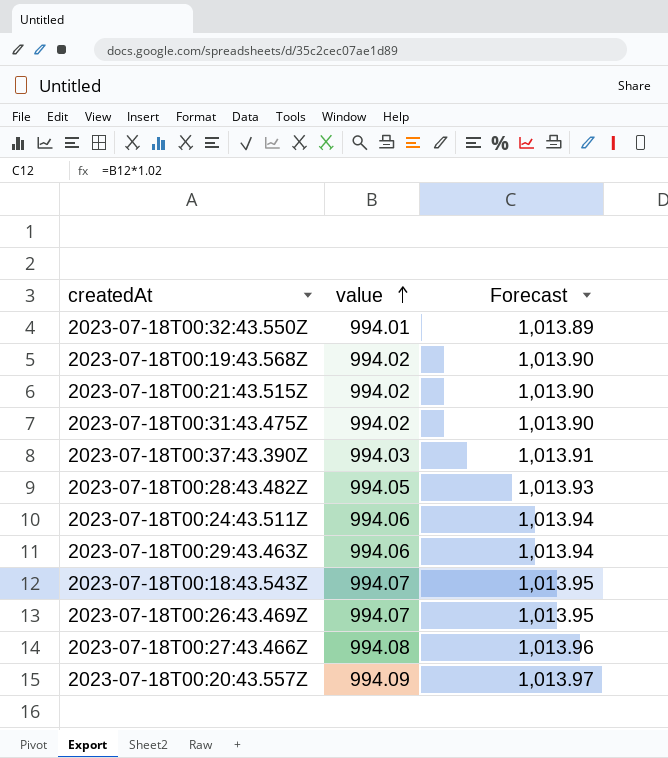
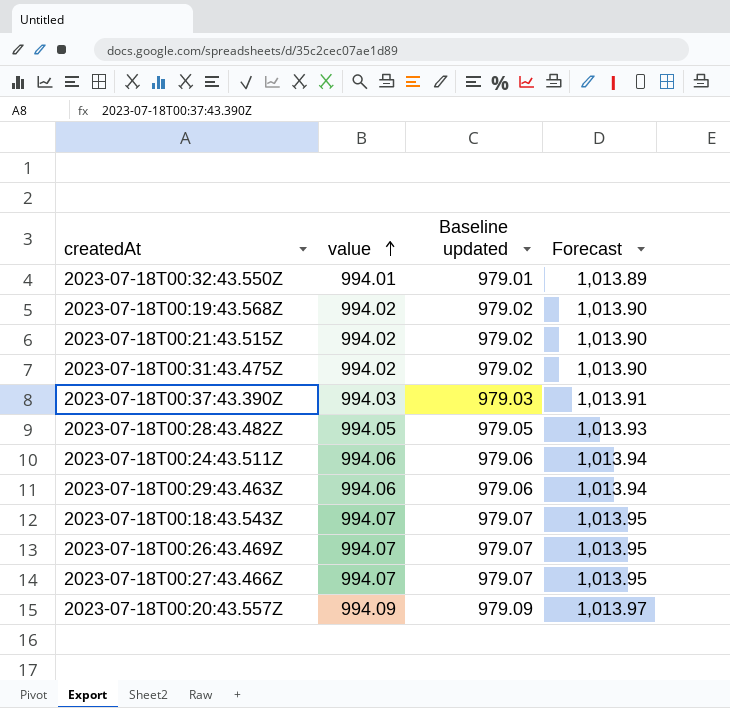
column Baseline updated | formula: none -> [value] - 15
2023-07-18T00:27:43.466Z | value: 994.08 -> 994.07
2023-07-18T00:27:43.466Z | Forecast: 1,013.96 -> 1,013.95

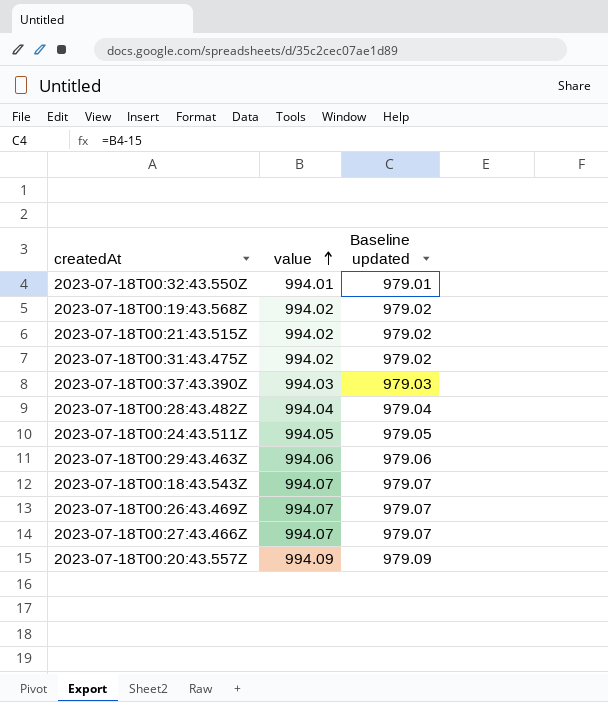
column Forecast | formula: [value] * 1.02 -> none
2023-07-18T00:28:43.482Z | value: 994.05 -> 994.04
2023-07-18T00:28:43.482Z | Baseline updated: 979.05 -> 979.04
2023-07-18T00:24:43.511Z | value: 994.06 -> 994.05
2023-07-18T00:24:43.511Z | Baseline updated: 979.06 -> 979.05

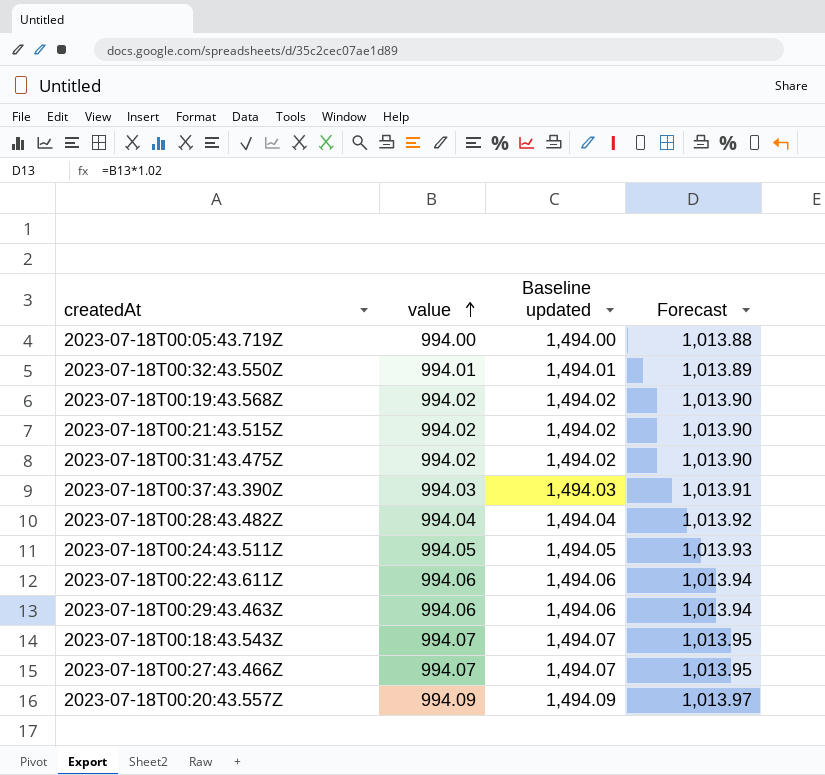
column Baseline updated | formula: [value] - 15 -> [value] + 500
column Forecast | formula: none -> [value] * 1.02
row 2023-07-18T00:26:43.469Z: 994.07 | 979.07 -> none
row 2023-07-18T00:05:43.719Z: none -> 994.00 | 1,494.00 | 1,013.88
row 2023-07-18T00:22:43.611Z: none -> 994.06 | 1,494.06 | 1,013.94

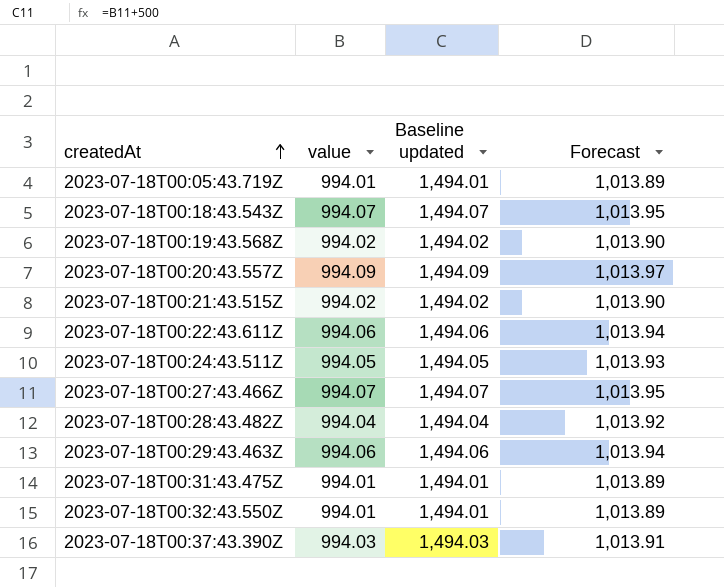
row order: value ascending -> createdAt ascending
2023-07-18T00:05:43.719Z | value: 994.00 -> 994.01
2023-07-18T00:05:43.719Z | Baseline updated: 1,494.00 -> 1,494.01
2023-07-18T00:05:43.719Z | Forecast: 1,013.88 -> 1,013.89
2023-07-18T00:31:43.475Z | value: 994.02 -> 994.01
2023-07-18T00:31:43.475Z | Baseline updated: 1,494.02 -> 1,494.01
2023-07-18T00:31:43.475Z | Forecast: 1,013.90 -> 1,013.89

